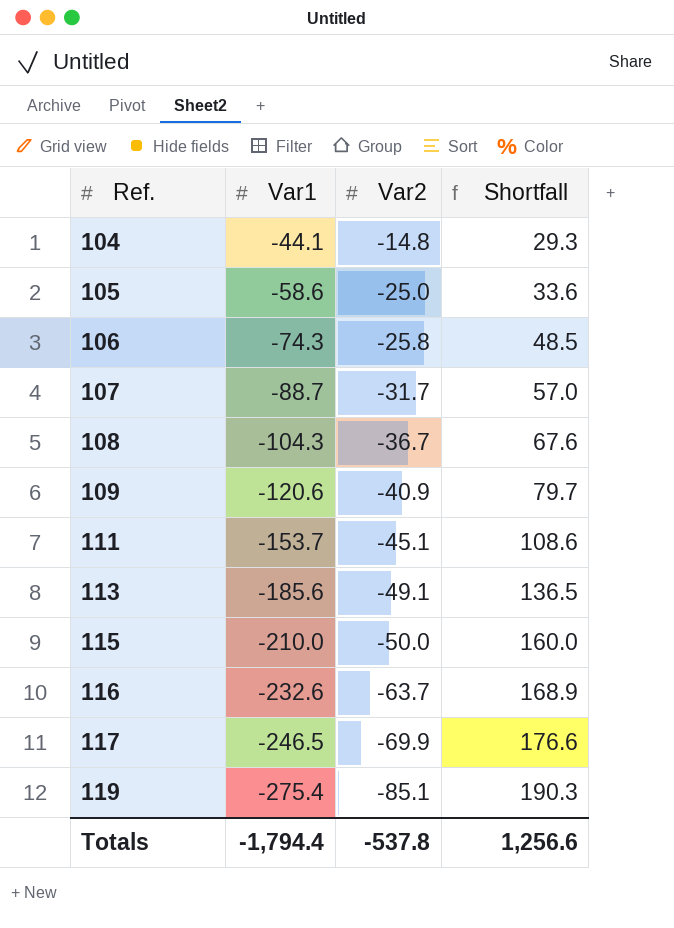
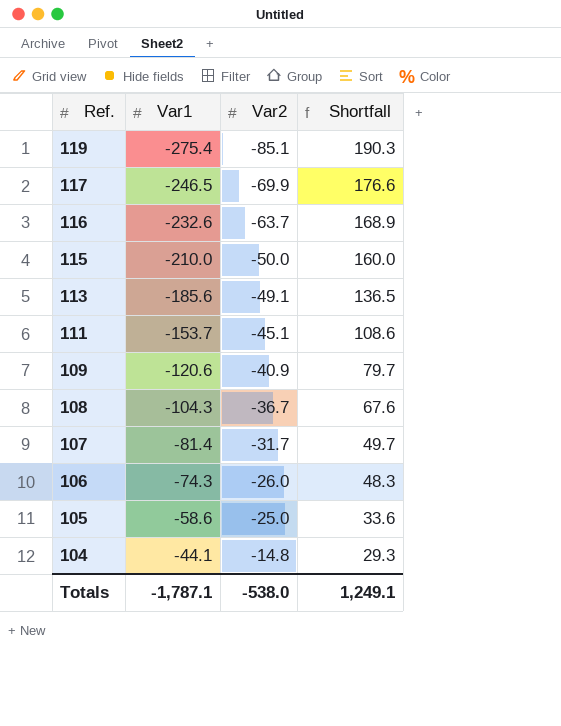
row order: Ref. ascending -> Ref. descending
107 | Var1: -88.7 -> -81.4
107 | Shortfall: 57.0 -> 49.7
106 | Var2: -25.8 -> -26.0
106 | Shortfall: 48.5 -> 48.3
Totals | Var1: -1,794.4 -> -1,787.1
Totals | Var2: -537.8 -> -538.0
Totals | Shortfall: 1,256.6 -> 1,249.1

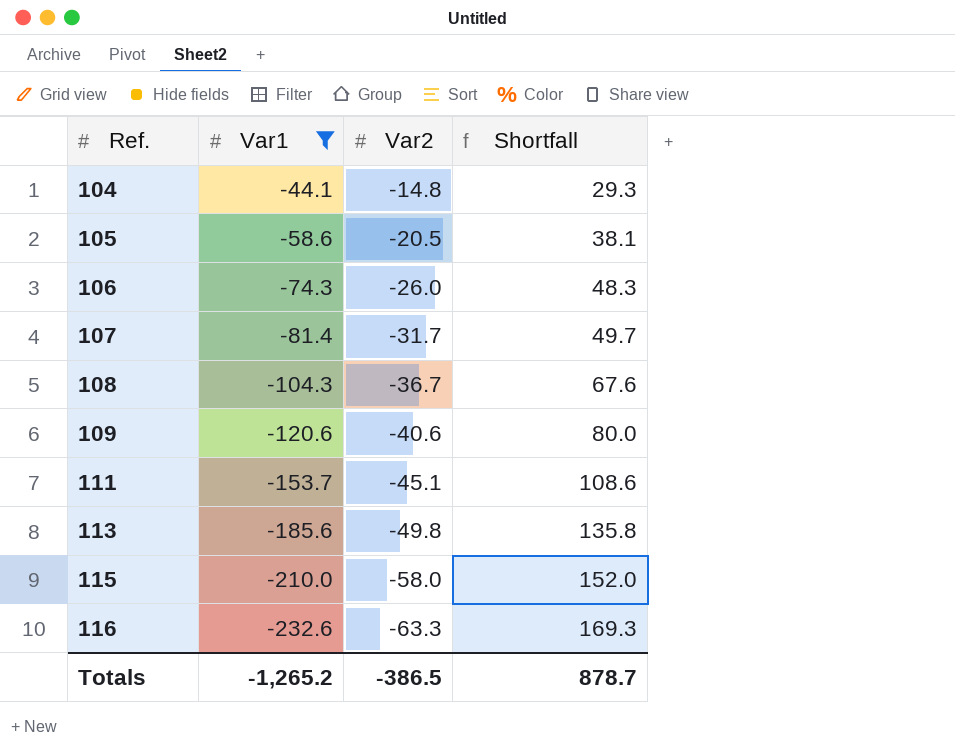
filter: none -> Var1 >= -232.6
row order: Ref. descending -> Ref. ascending
105 | Var2: -25.0 -> -20.5
105 | Shortfall: 33.6 -> 38.1
109 | Var2: -40.9 -> -40.6
109 | Shortfall: 79.7 -> 80.0
113 | Var2: -49.1 -> -49.8
113 | Shortfall: 136.5 -> 135.8
115 | Var2: -50.0 -> -58.0
115 | Shortfall: 160.0 -> 152.0
116 | Var2: -63.7 -> -63.3
116 | Shortfall: 168.9 -> 169.3
Totals | Var1: -1,787.1 -> -1,265.2
Totals | Var2: -538.0 -> -386.5
Totals | Shortfall: 1,249.1 -> 878.7

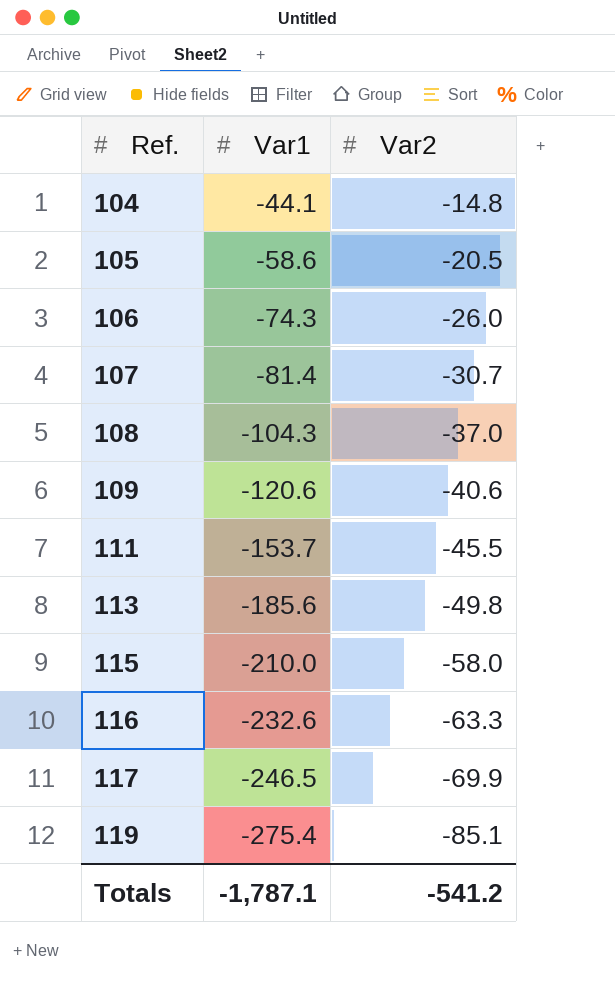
filter: Var1 >= -232.6 -> none
column Shortfall | formula: [Var2] - [Var1] -> none
107 | Var2: -31.7 -> -30.7
108 | Var2: -36.7 -> -37.0
111 | Var2: -45.1 -> -45.5
Totals | Var1: -1,265.2 -> -1,787.1
Totals | Var2: -386.5 -> -541.2

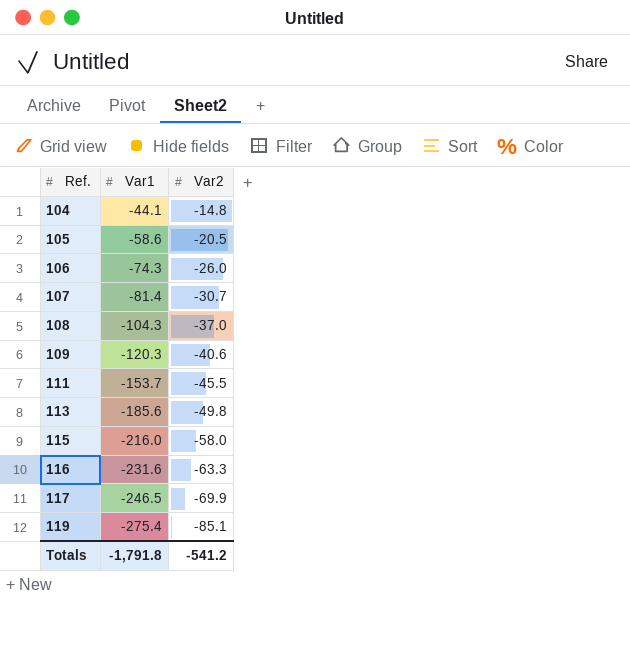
109 | Var1: -120.6 -> -120.3
115 | Var1: -210.0 -> -216.0
116 | Var1: -232.6 -> -231.6
Totals | Var1: -1,787.1 -> -1,791.8

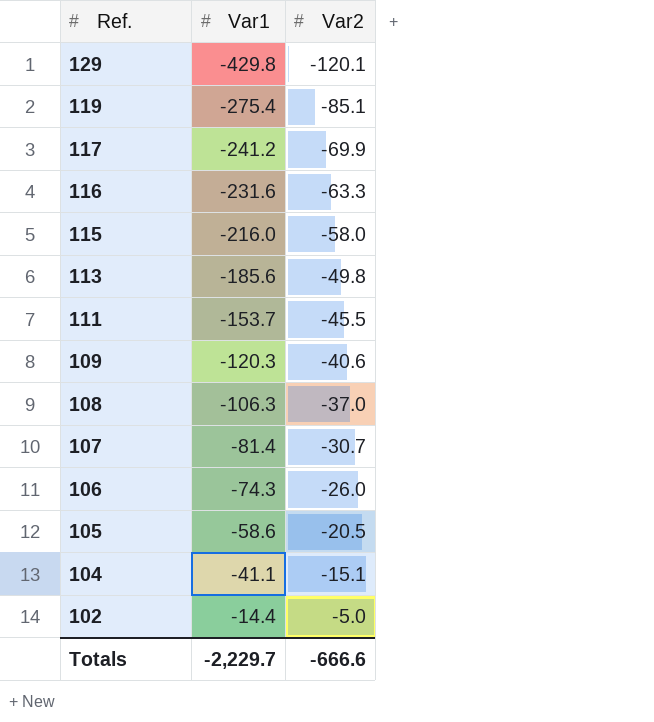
row order: Ref. ascending -> Ref. descending
row 129: none -> -429.8 | -120.1
117 | Var1: -246.5 -> -241.2
108 | Var1: -104.3 -> -106.3
104 | Var1: -44.1 -> -41.1
104 | Var2: -14.8 -> -15.1
row 102: none -> -14.4 | -5.0
Totals | Var1: -1,791.8 -> -2,229.7
Totals | Var2: -541.2 -> -666.6

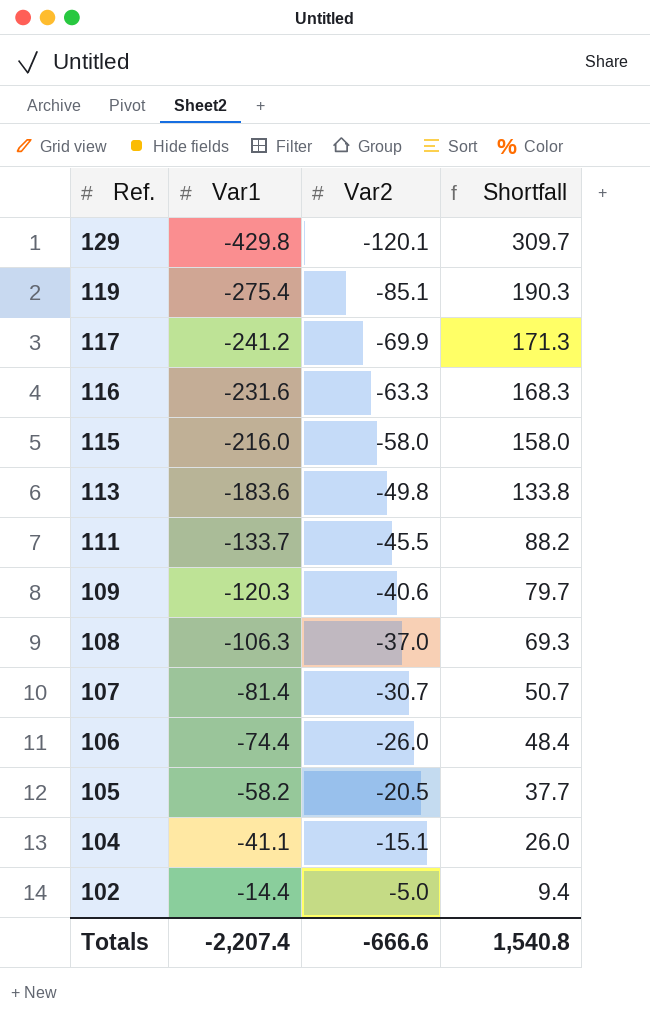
column Shortfall | formula: none -> [Var2] - [Var1]
113 | Var1: -185.6 -> -183.6
111 | Var1: -153.7 -> -133.7
106 | Var1: -74.3 -> -74.4
105 | Var1: -58.6 -> -58.2
Totals | Var1: -2,229.7 -> -2,207.4

